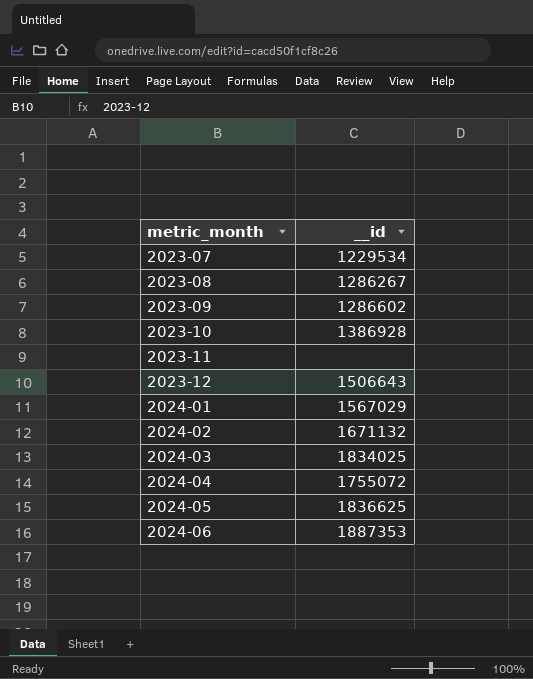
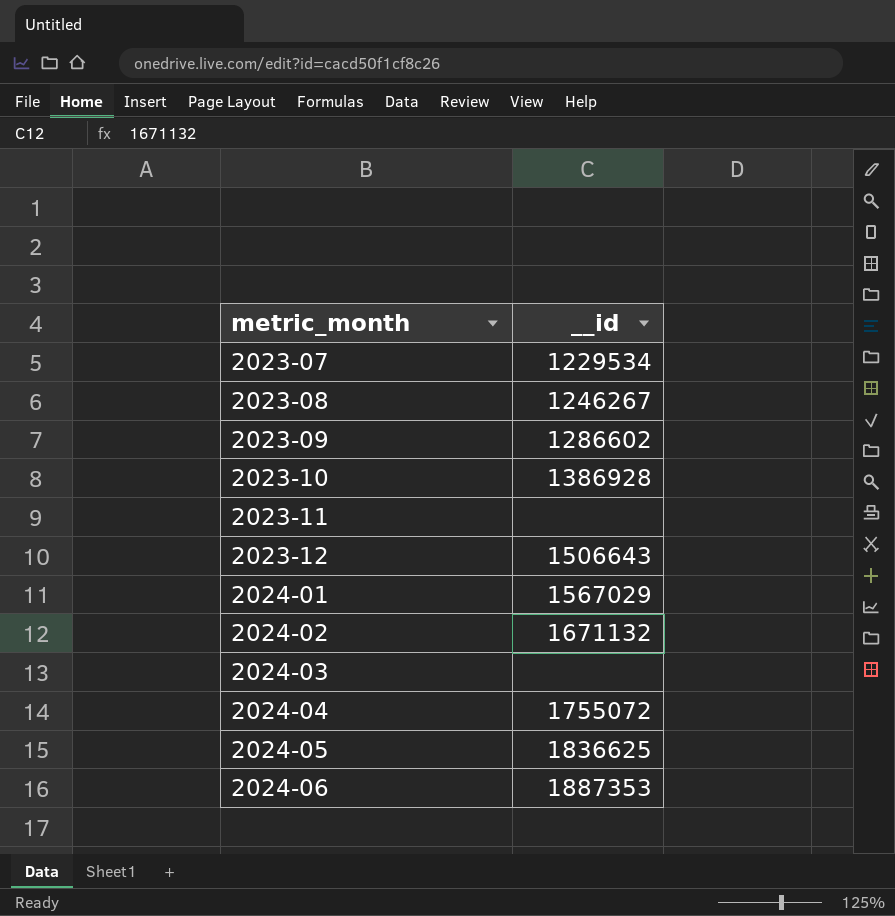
2023-08 | __id: 1286267 -> 1246267
2024-03 | __id: 1834025 -> none

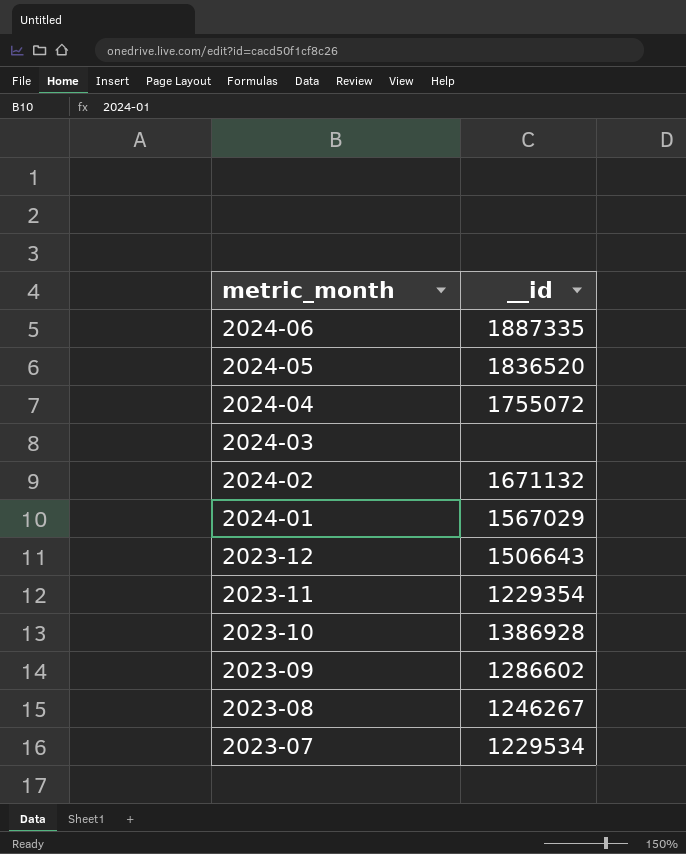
row order: metric_month ascending -> metric_month descending
2024-06 | __id: 1887353 -> 1887335
2024-05 | __id: 1836625 -> 1836520
2023-11 | __id: none -> 1229354

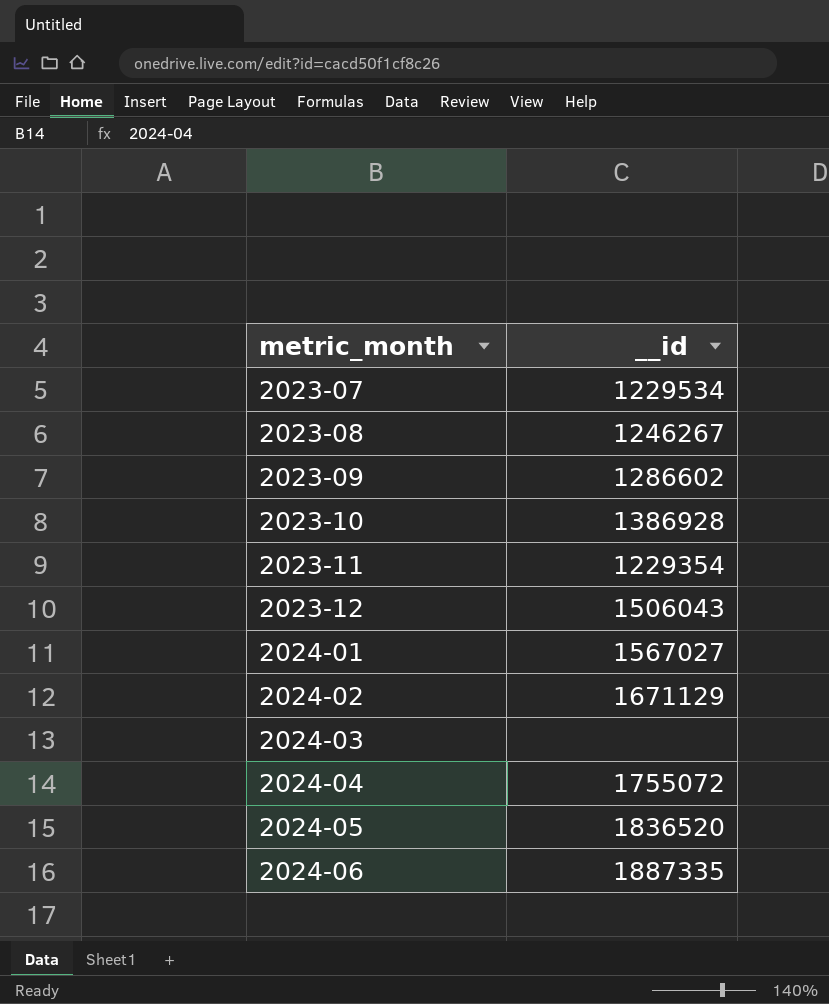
row order: metric_month descending -> metric_month ascending
2023-12 | __id: 1506643 -> 1506043
2024-01 | __id: 1567029 -> 1567027
2024-02 | __id: 1671132 -> 1671129

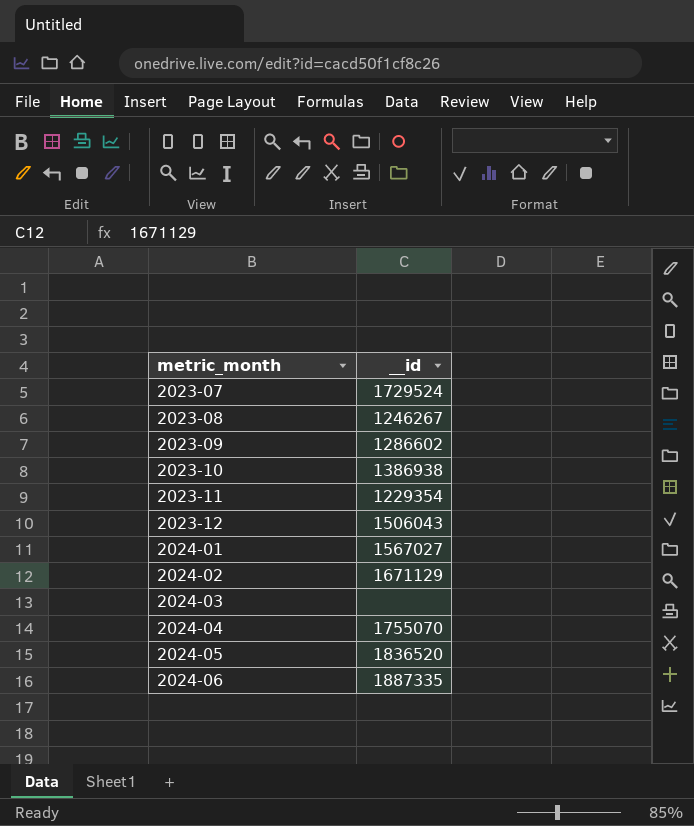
2023-07 | __id: 1229534 -> 1729524
2023-10 | __id: 1386928 -> 1386938
2024-04 | __id: 1755072 -> 1755070

